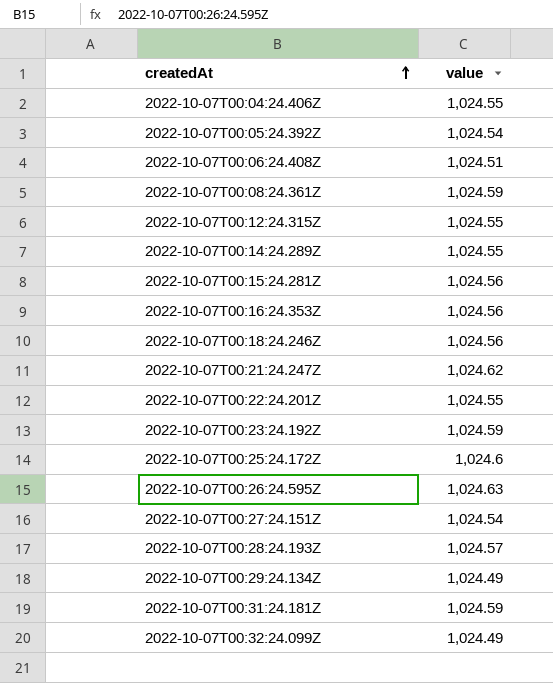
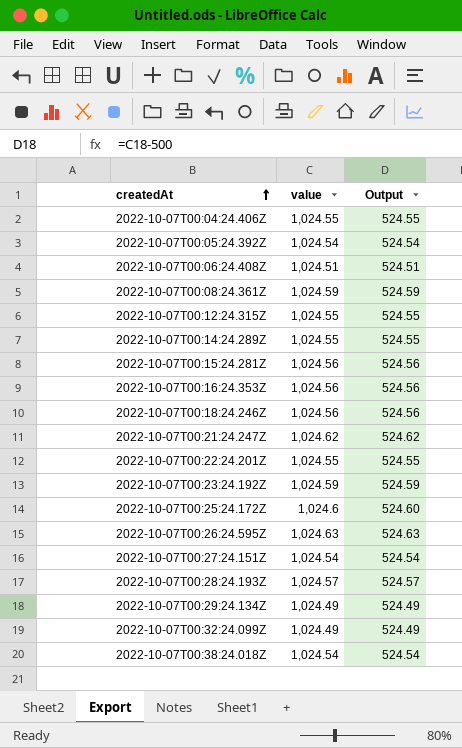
column Output | formula: none -> [value] - 500
row 2022-10-07T00:31:24.181Z: 1,024.59 -> none
row 2022-10-07T00:38:24.018Z: none -> 1,024.54 | 524.54

